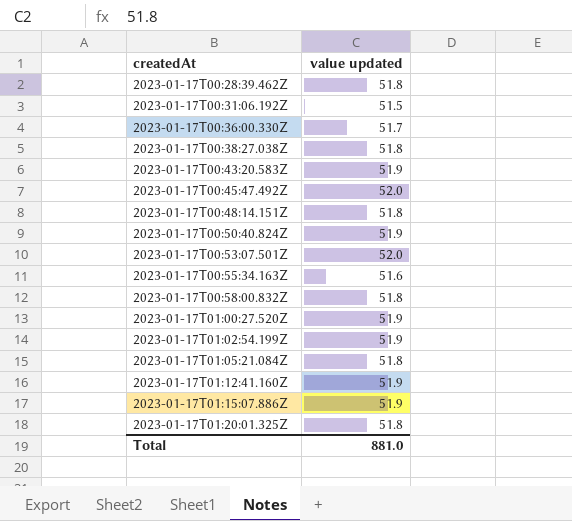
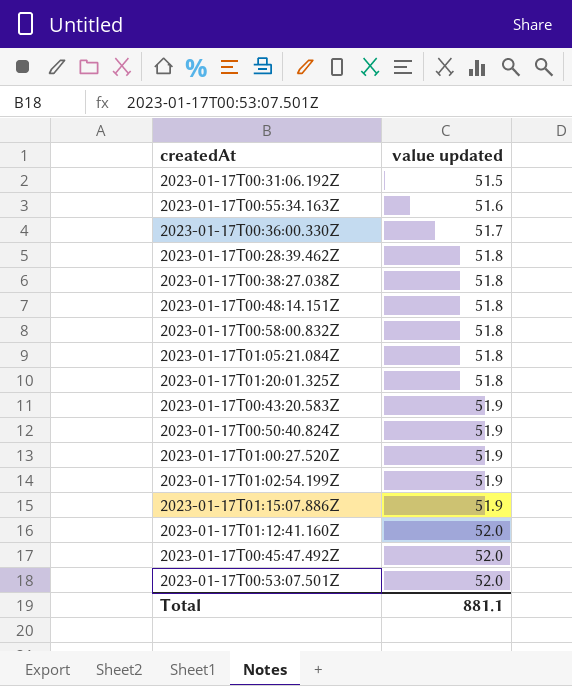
row order: createdAt ascending -> value updated ascending
2023-01-17T01:12:41.160Z | value updated: 51.9 -> 52.0
Total | value updated: 881.0 -> 881.1

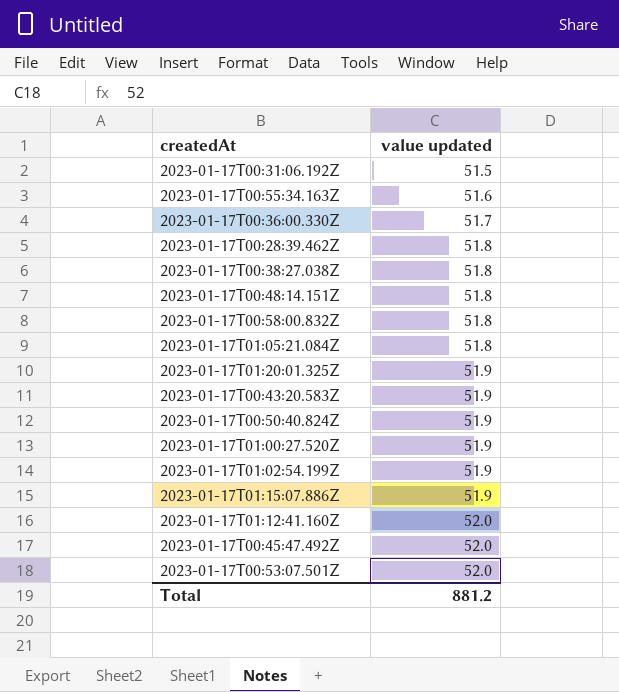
2023-01-17T01:20:01.325Z | value updated: 51.8 -> 51.9
Total | value updated: 881.1 -> 881.2

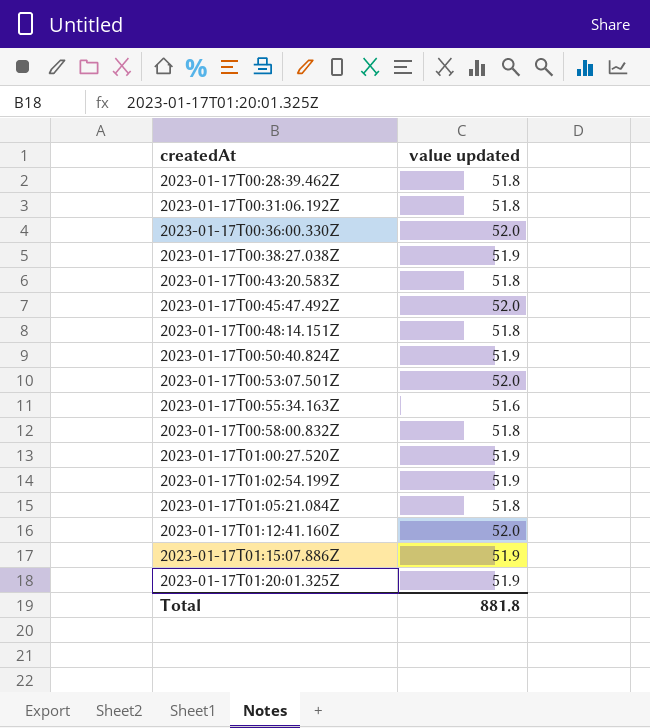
row order: value updated ascending -> createdAt ascending
2023-01-17T00:31:06.192Z | value updated: 51.5 -> 51.8
2023-01-17T00:36:00.330Z | value updated: 51.7 -> 52.0
2023-01-17T00:38:27.038Z | value updated: 51.8 -> 51.9
2023-01-17T00:43:20.583Z | value updated: 51.9 -> 51.8
Total | value updated: 881.2 -> 881.8

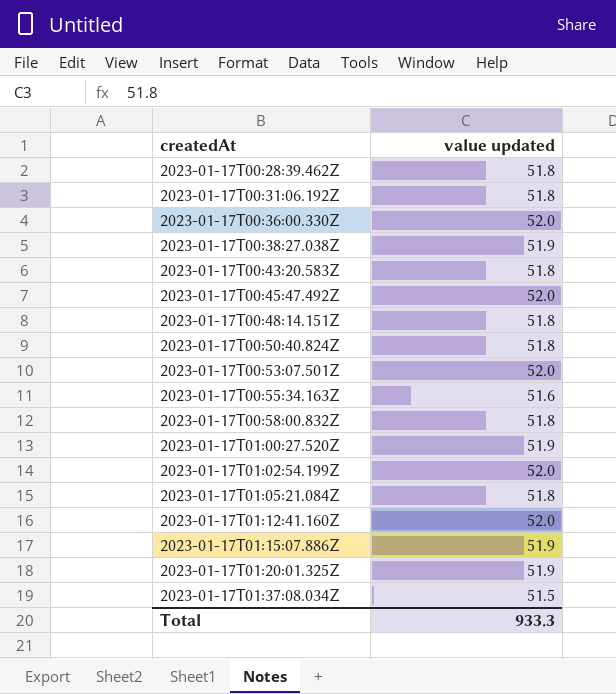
2023-01-17T00:50:40.824Z | value updated: 51.9 -> 51.8
2023-01-17T01:02:54.199Z | value updated: 51.9 -> 52.0
row 2023-01-17T01:37:08.034Z: none -> 51.5
Total | value updated: 881.8 -> 933.3

